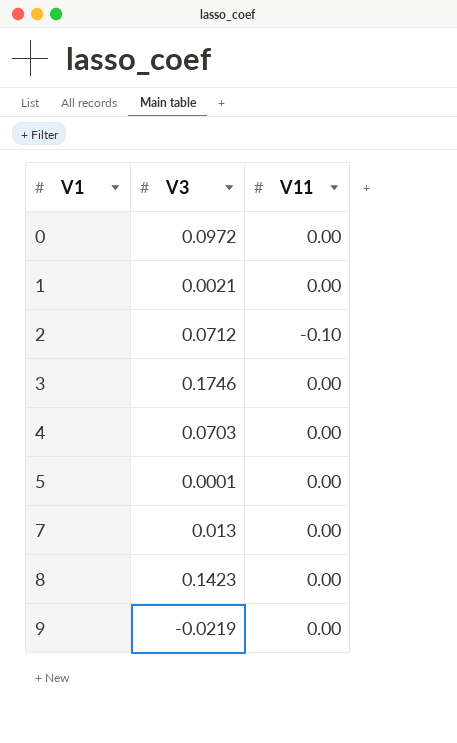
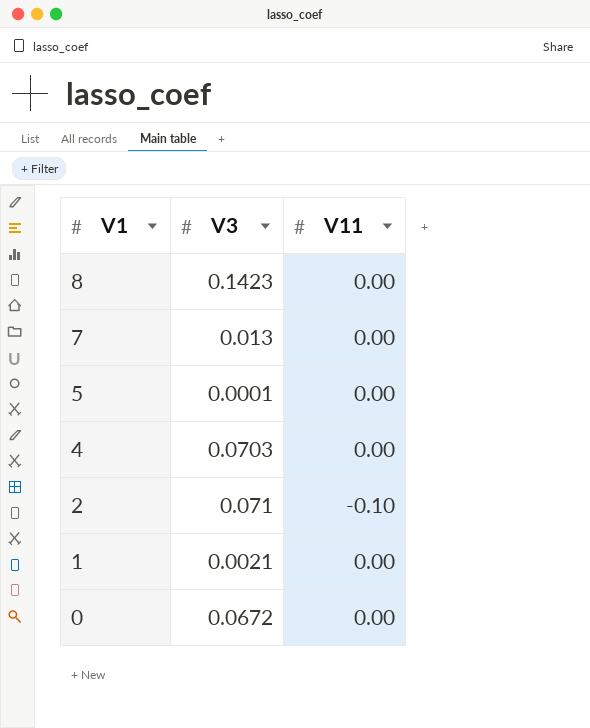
row order: V1 ascending -> V1 descending
row 3: 0.1746 | 0.00 -> none
row 9: -0.0219 | 0.00 -> none
2 | V3: 0.0712 -> 0.071
0 | V3: 0.0972 -> 0.0672

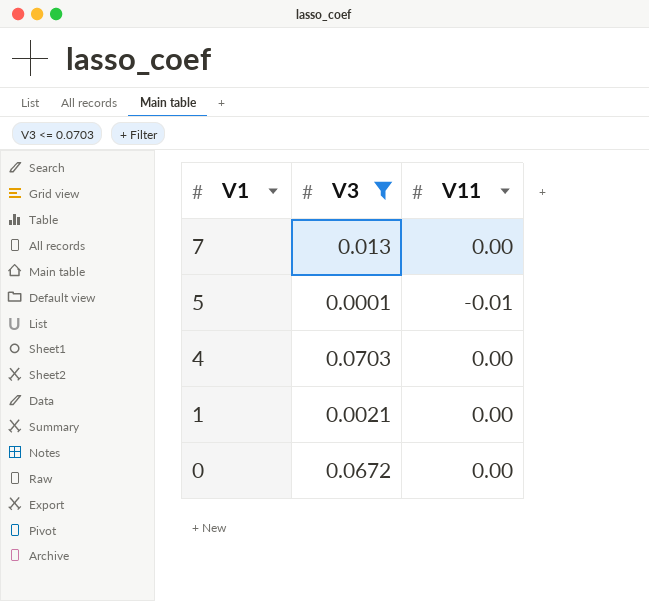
filter: none -> V3 <= 0.0703
5 | V11: 0.00 -> -0.01

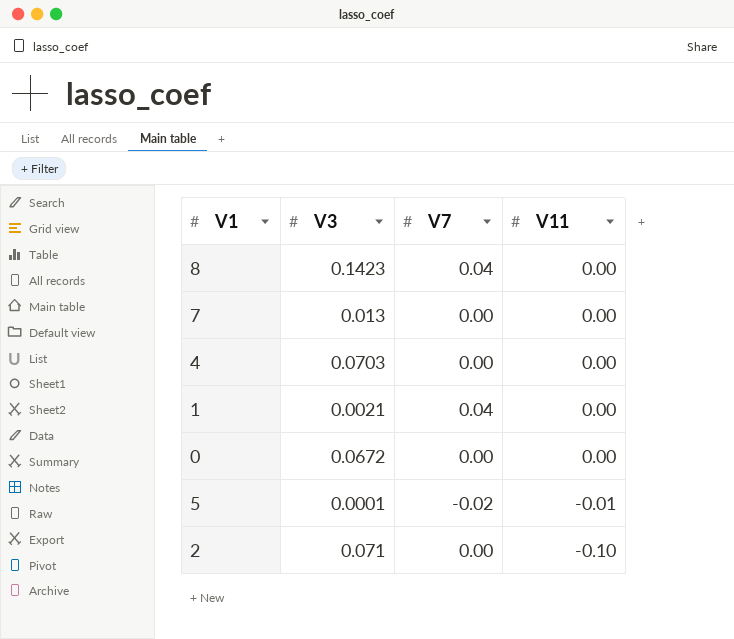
filter: V3 <= 0.0703 -> none
row order: V1 descending -> V11 descending
column V7 | position: none -> 3

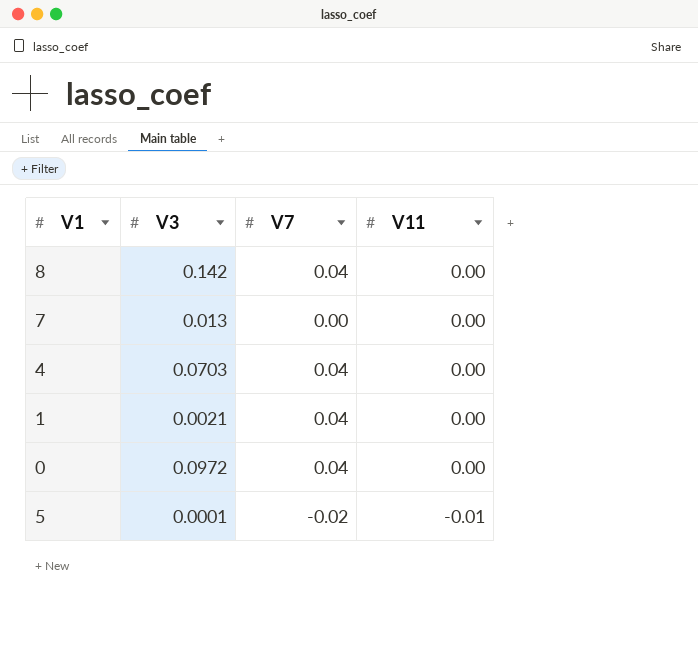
row 2: 0.071 | 0.00 | -0.10 -> none
8 | V3: 0.1423 -> 0.142
4 | V7: 0.00 -> 0.04
0 | V3: 0.0672 -> 0.0972
0 | V7: 0.00 -> 0.04

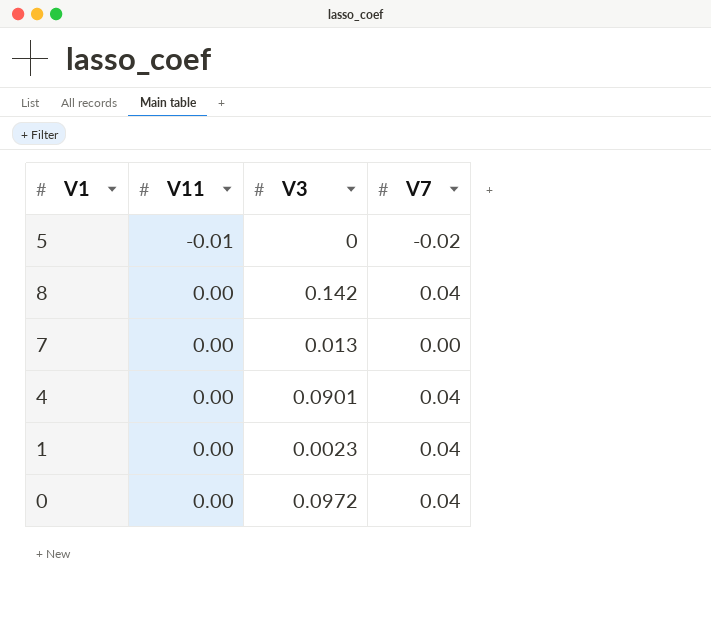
row order: V11 descending -> V11 ascending
column V11 | position: 4 -> 2
5 | V3: 0.0001 -> 0
4 | V3: 0.0703 -> 0.0901
1 | V3: 0.0021 -> 0.0023

